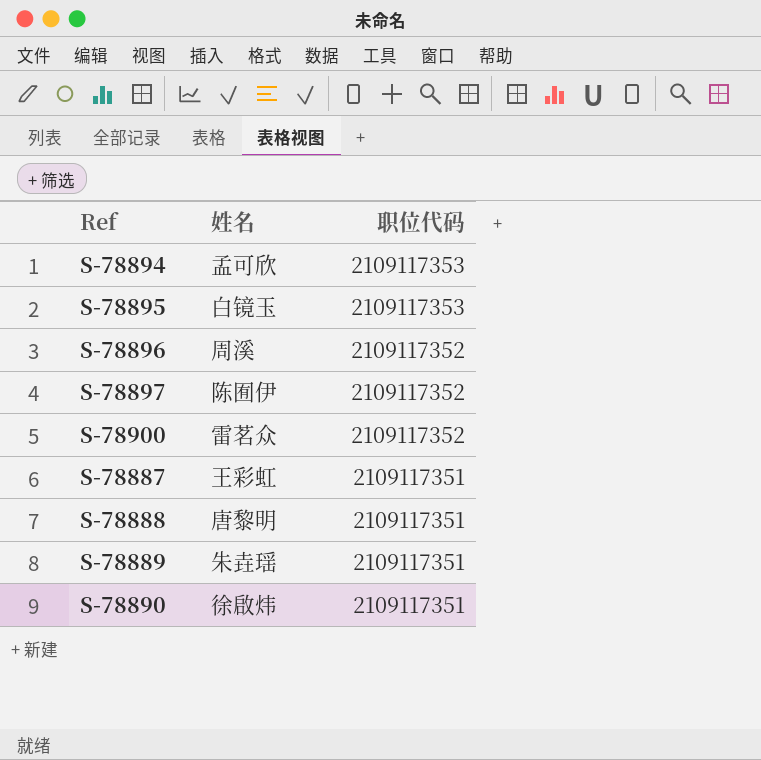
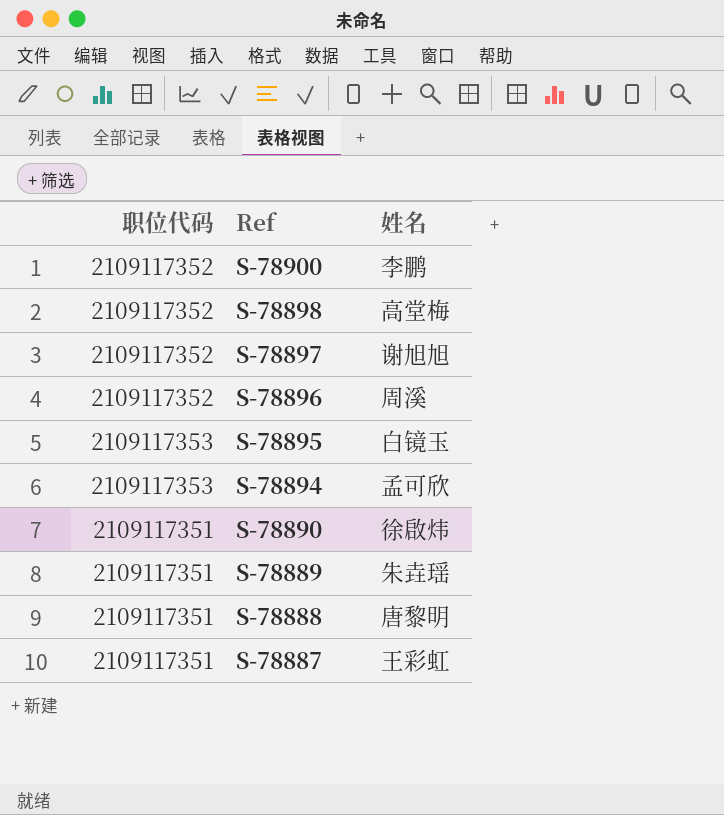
row order: 职位代码 descending -> Ref descending
column 职位代码 | position: 3 -> 1
S-78900 | 姓名: 雷茗众 -> 李鹏
row S-78898: none -> 2109117352 | 高堂梅
S-78897 | 姓名: 陈囿伊 -> 谢旭旭

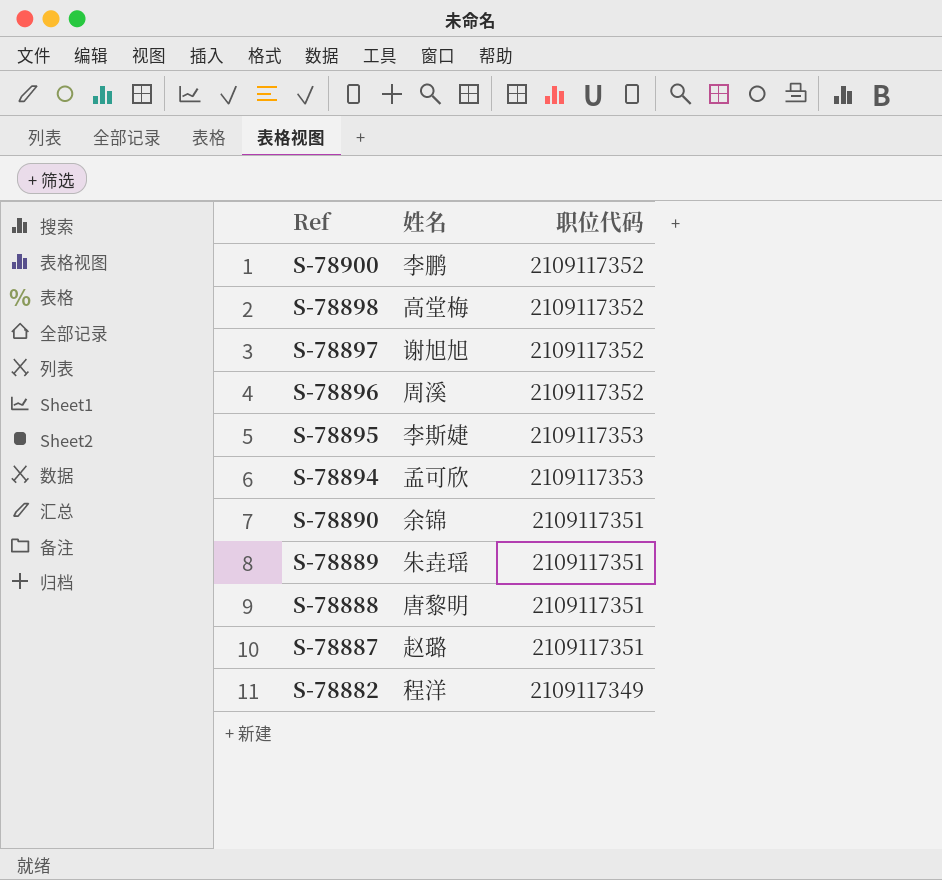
column 职位代码 | position: 1 -> 3
S-78895 | 姓名: 白镜玉 -> 李斯婕
S-78890 | 姓名: 徐啟炜 -> 余锦
S-78887 | 姓名: 王彩虹 -> 赵璐
row S-78882: none -> 程洋 | 2109117349

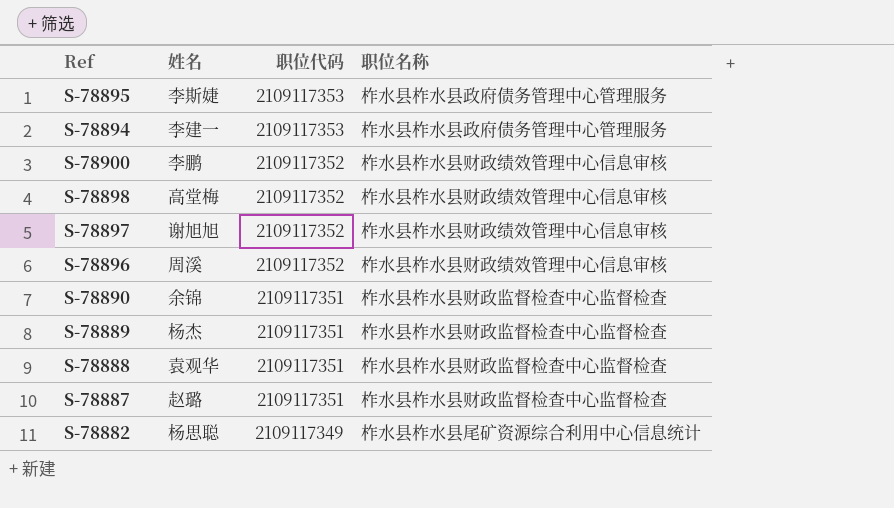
row order: Ref descending -> 职位代码 descending
column 职位名称 | position: none -> 4
S-78894 | 姓名: 孟可欣 -> 李建一
S-78889 | 姓名: 朱垚瑶 -> 杨杰
S-78888 | 姓名: 唐黎明 -> 袁观华
S-78882 | 姓名: 程洋 -> 杨思聪

